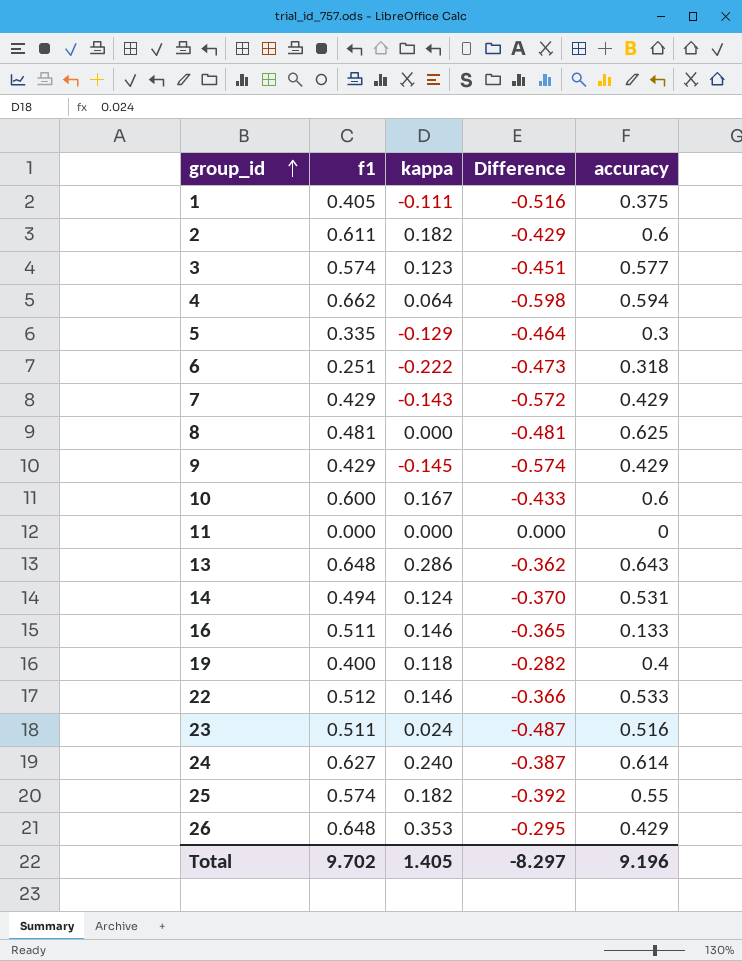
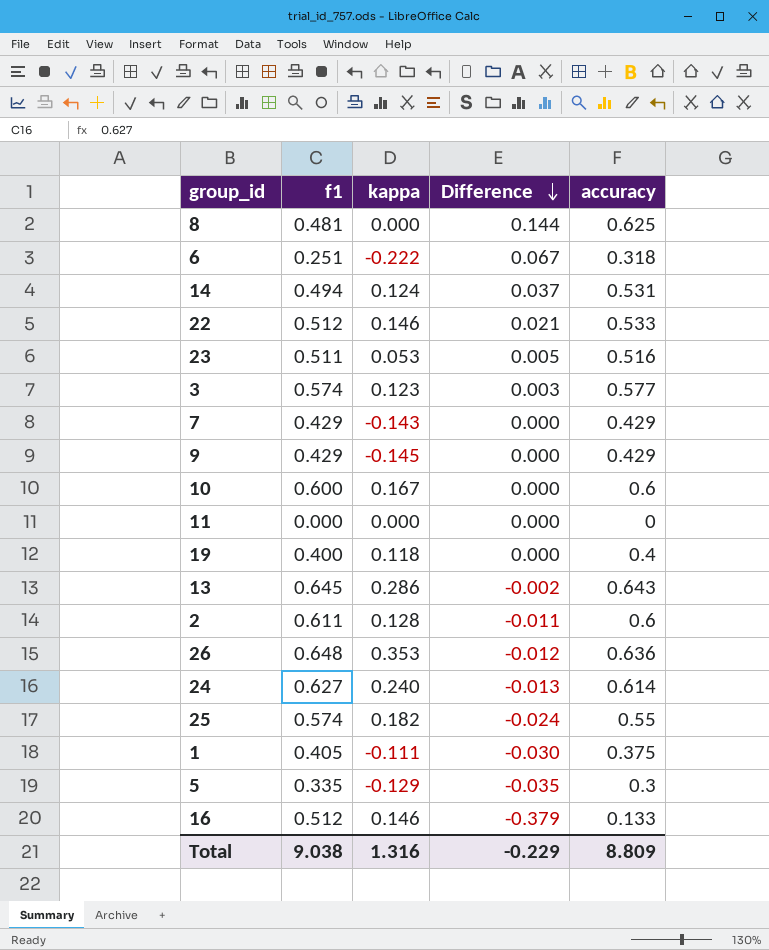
row order: group_id ascending -> Difference descending
column Difference | formula: [kappa] - [f1] -> [accuracy] - [f1]
row 4: 0.662 | 0.064 | -0.598 | 0.594 -> none
23 | kappa: 0.024 -> 0.053
13 | f1: 0.648 -> 0.645
2 | kappa: 0.182 -> 0.128
26 | accuracy: 0.429 -> 0.636
16 | f1: 0.511 -> 0.512
Total | f1: 9.702 -> 9.038
Total | kappa: 1.405 -> 1.316
Total | Difference: -8.297 -> -0.229
Total | accuracy: 9.196 -> 8.809

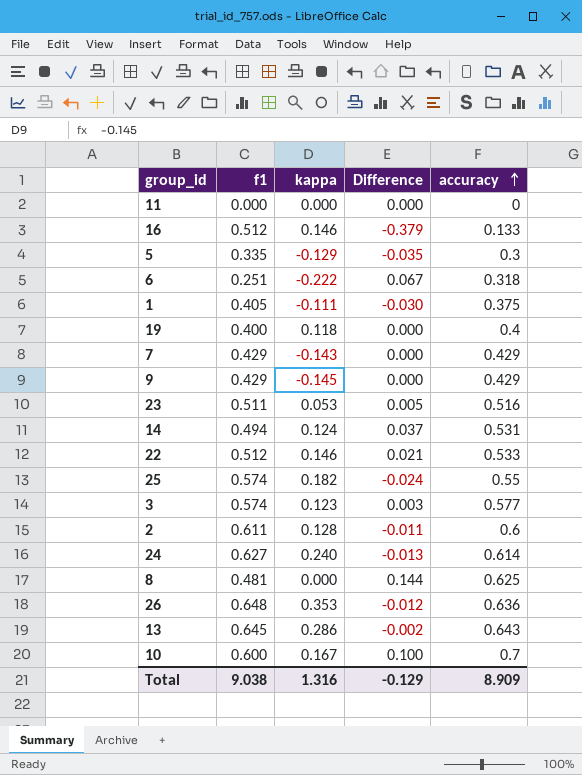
row order: Difference descending -> accuracy ascending
10 | Difference: 0.000 -> 0.100
10 | accuracy: 0.6 -> 0.7
Total | Difference: -0.229 -> -0.129
Total | accuracy: 8.809 -> 8.909

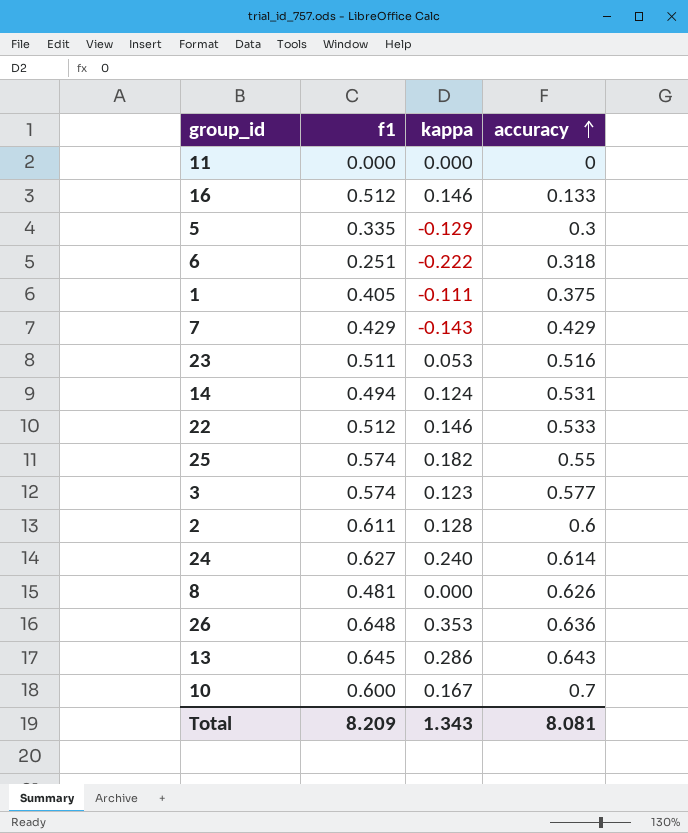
column Difference | formula: [accuracy] - [f1] -> none
row 19: 0.400 | 0.118 | 0.000 | 0.4 -> none
row 9: 0.429 | -0.145 | 0.000 | 0.429 -> none
8 | accuracy: 0.625 -> 0.626
Total | f1: 9.038 -> 8.209
Total | kappa: 1.316 -> 1.343
Total | accuracy: 8.909 -> 8.081

